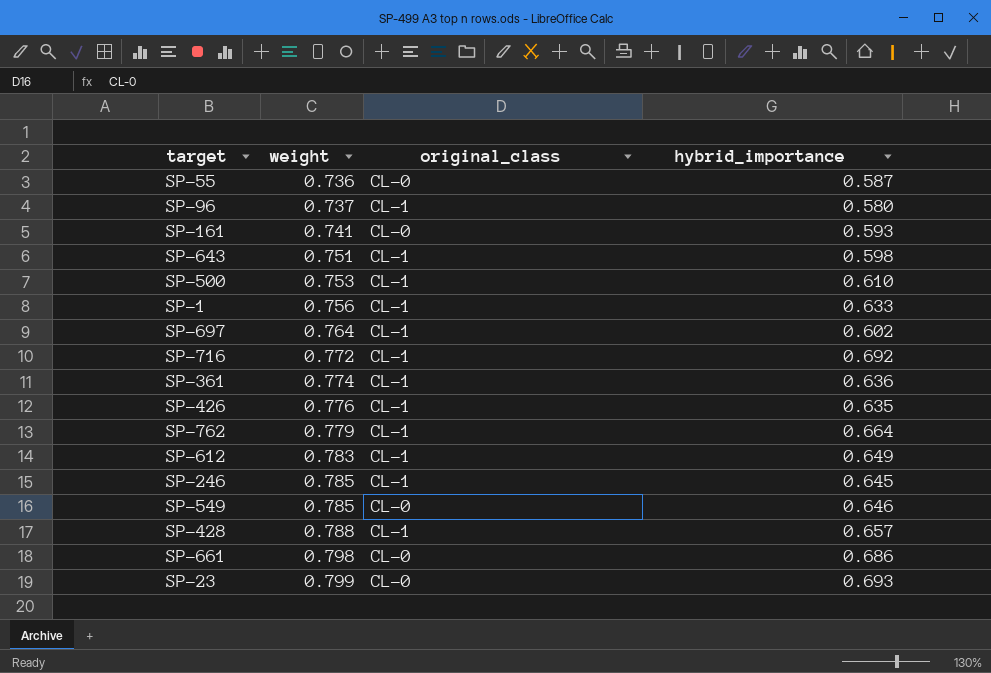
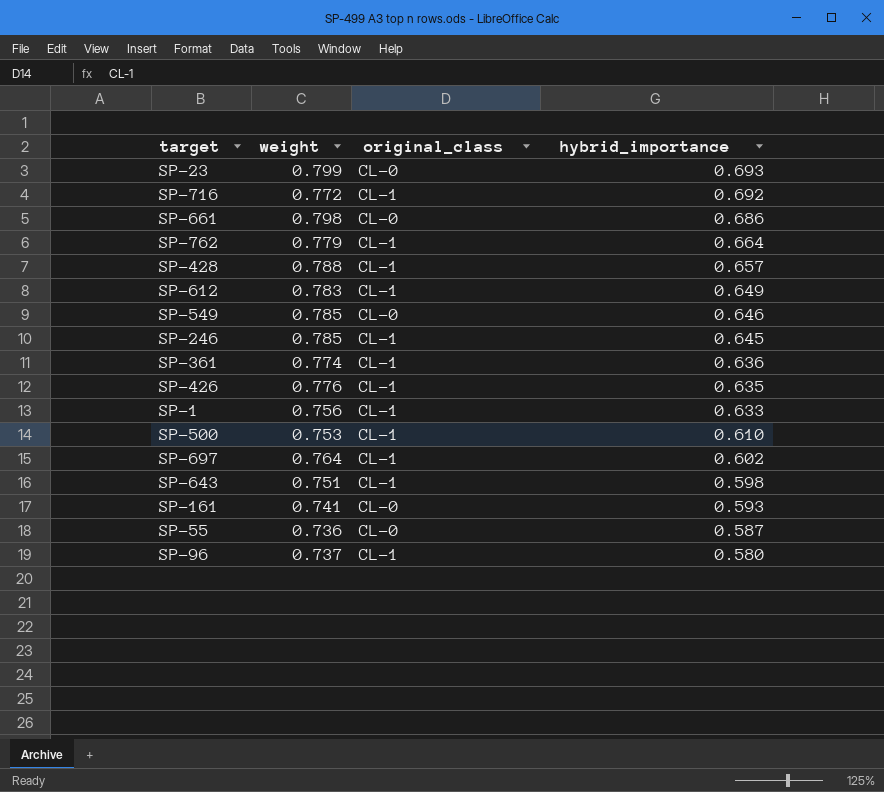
row order: weight ascending -> hybrid_importance descending

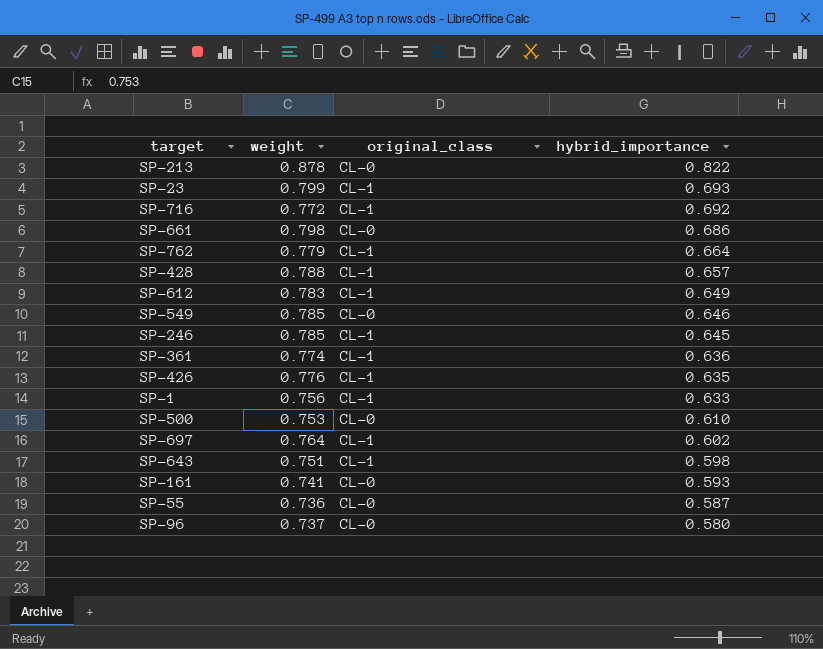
row SP-213: none -> 0.878 | CL-0 | 0.822
SP-23 | original_class: CL-0 -> CL-1
SP-500 | original_class: CL-1 -> CL-0
SP-96 | original_class: CL-1 -> CL-0

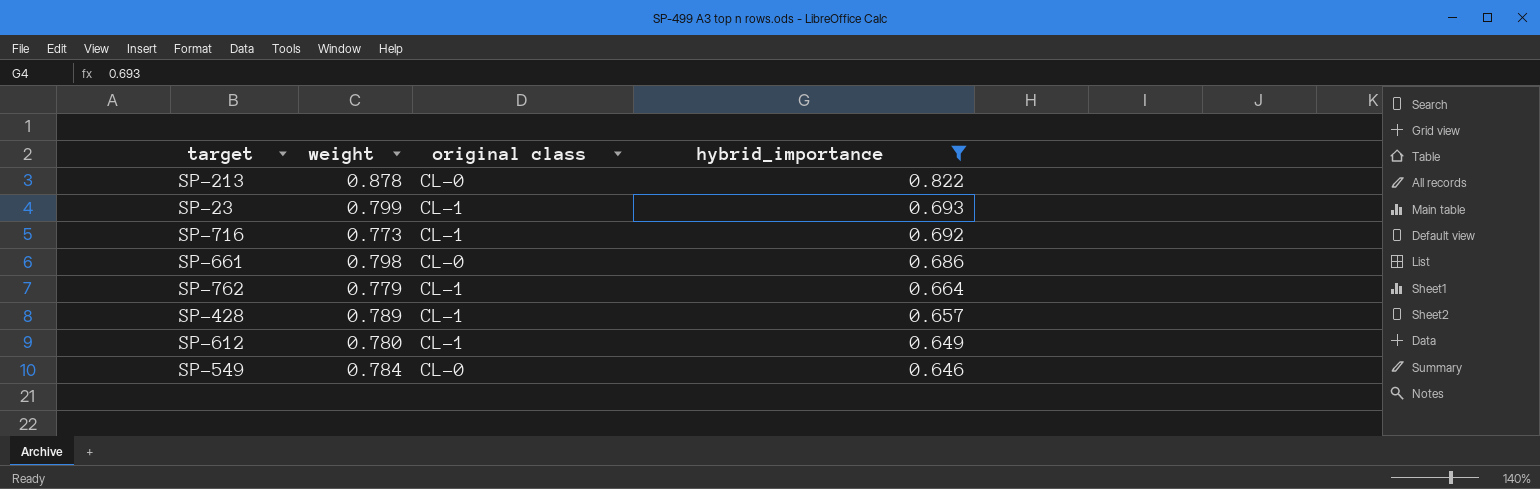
filter: none -> hybrid_importance >= 0.646
column name: original_class -> original class
SP-716 | weight: 0.772 -> 0.773
SP-428 | weight: 0.788 -> 0.789
SP-612 | weight: 0.783 -> 0.780
SP-549 | weight: 0.785 -> 0.784

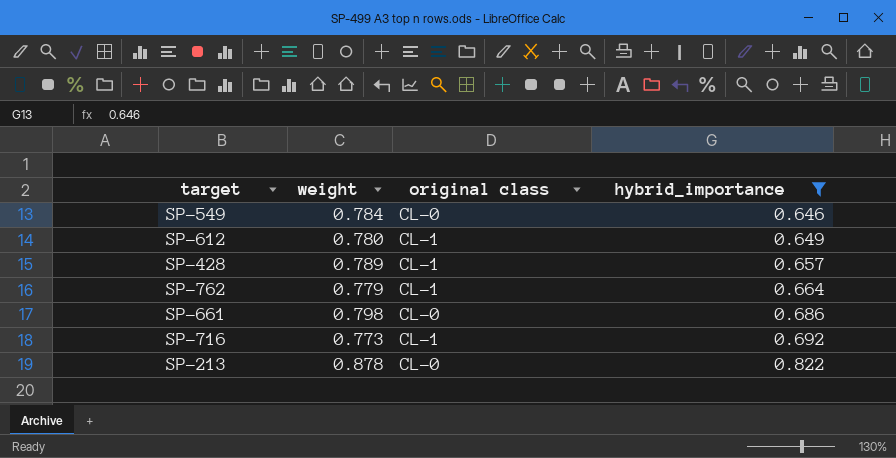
row order: hybrid_importance descending -> hybrid_importance ascending
row SP-23: 0.799 | CL-1 | 0.693 -> none

